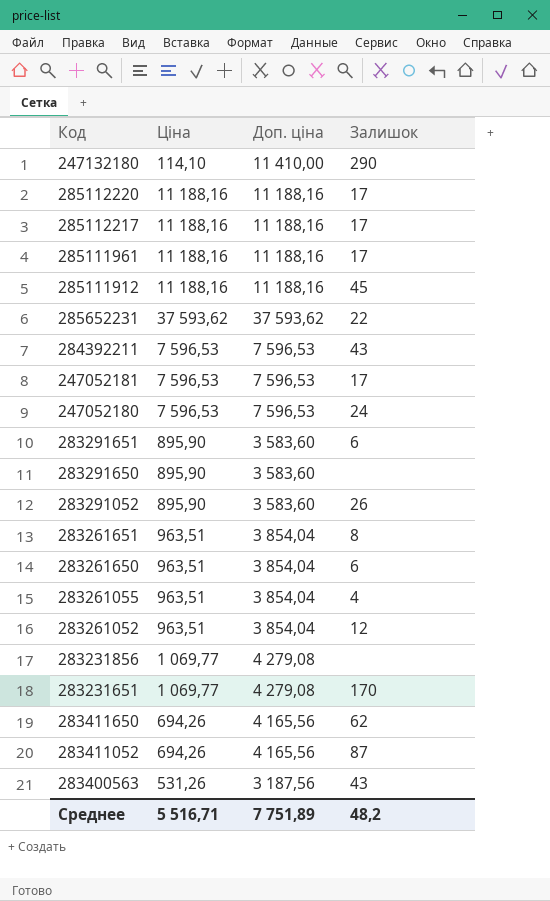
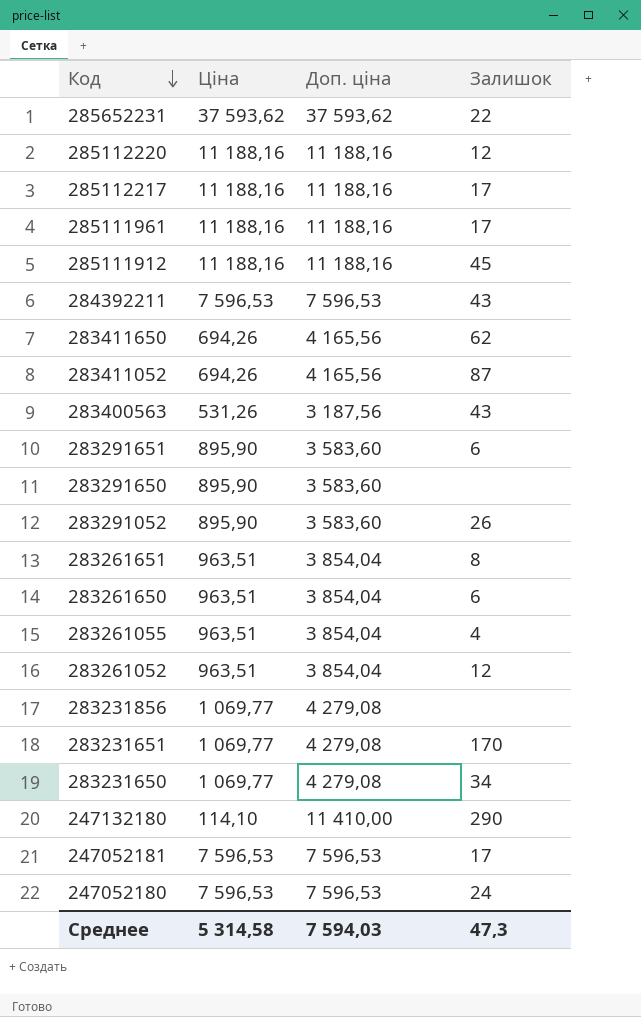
row order: none -> Код descending
285112220 | Залишок: 17 -> 12
row 283231650: none -> 1 069,77 | 4 279,08 | 34
Среднее | Ціна: 5 516,71 -> 5 314,58
Среднее | Доп. ціна: 7 751,89 -> 7 594,03
Среднее | Залишок: 48,2 -> 47,3

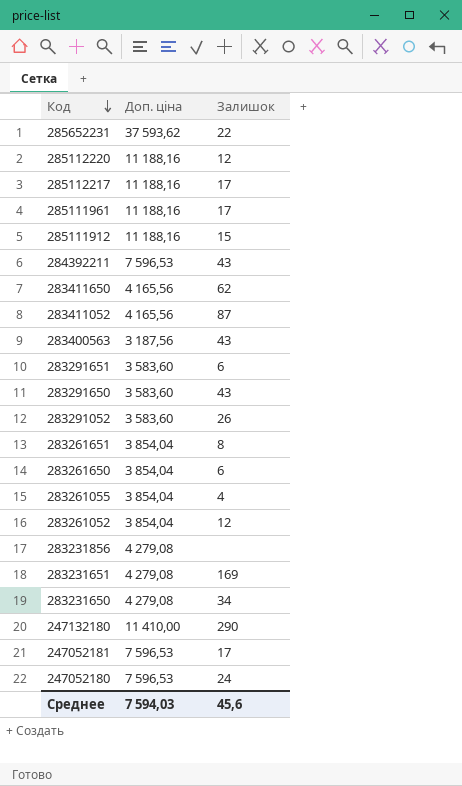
column Ціна | position: 2 -> none
285111912 | Залишок: 45 -> 15
283291650 | Залишок: none -> 43
283231651 | Залишок: 170 -> 169
Среднее | Залишок: 47,3 -> 45,6

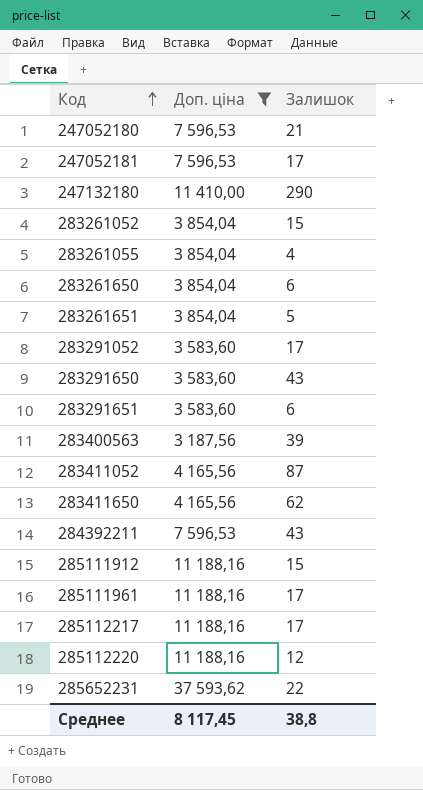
filter: none -> Доп. ціна != 4 279,08
row order: Код descending -> Код ascending
247052180 | Залишок: 24 -> 21
283261052 | Залишок: 12 -> 15
283261651 | Залишок: 8 -> 5
283291052 | Залишок: 26 -> 17
283400563 | Залишок: 43 -> 39
Среднее | Доп. ціна: 7 594,03 -> 8 117,45
Среднее | Залишок: 45,6 -> 38,8

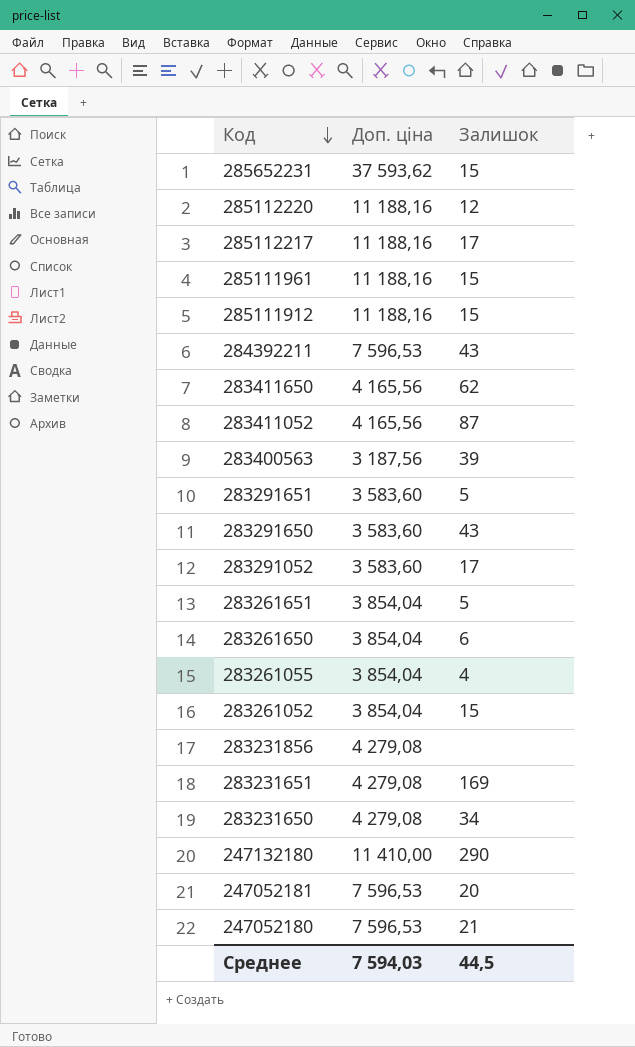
filter: Доп. ціна != 4 279,08 -> none
row order: Код ascending -> Код descending
285652231 | Залишок: 22 -> 15
285111961 | Залишок: 17 -> 15
283291651 | Залишок: 6 -> 5
247052181 | Залишок: 17 -> 20
Среднее | Доп. ціна: 8 117,45 -> 7 594,03
Среднее | Залишок: 38,8 -> 44,5

